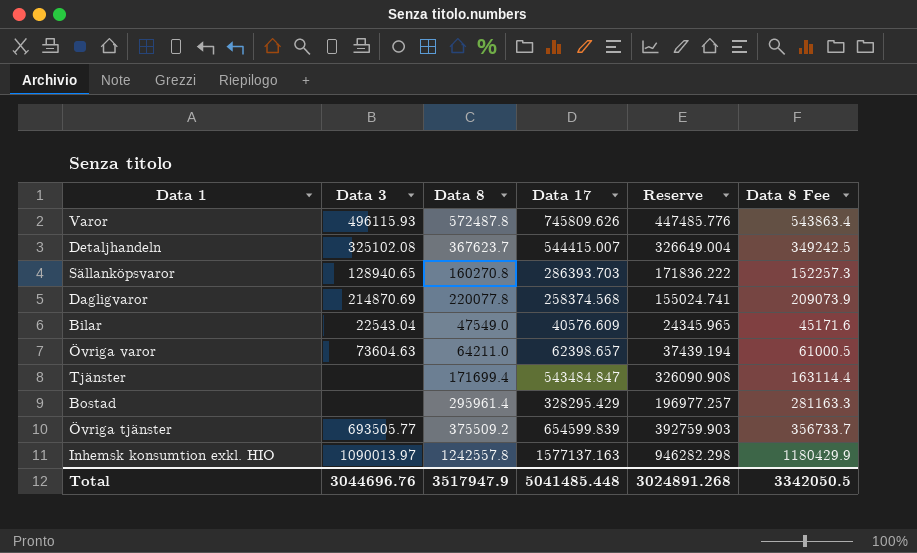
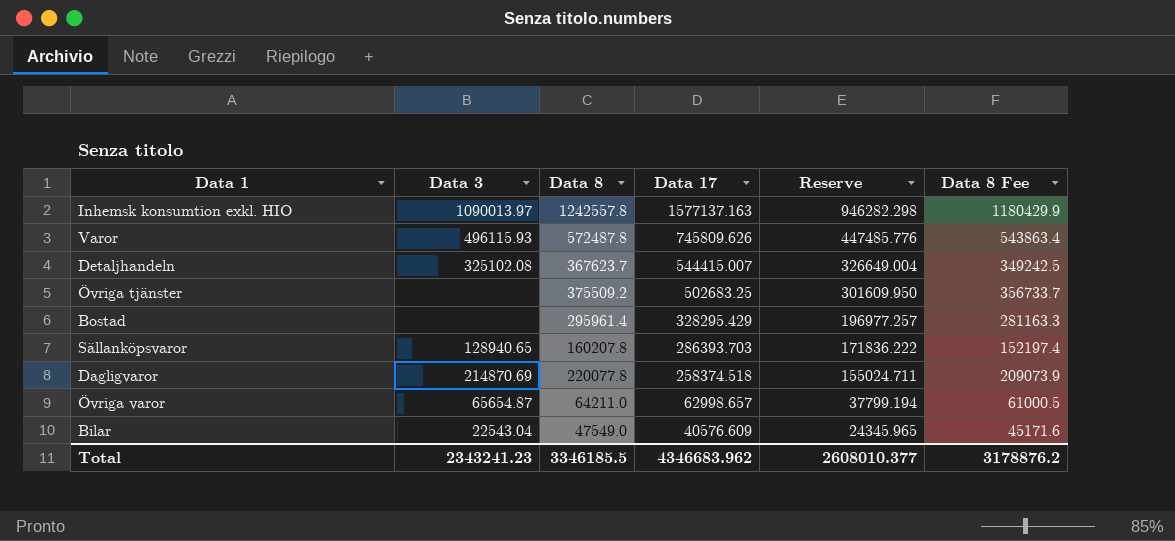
row order: none -> Data 17 descending
row Tjänster: none | 171699.4 | 543484.847 | 326090.908 | 163114.4 -> none
Övriga tjänster | Data 3: 693505.77 -> none
Övriga tjänster | Data 17: 654599.839 -> 502683.25
Övriga tjänster | Reserve: 392759.903 -> 301609.950
Sällanköpsvaror | Data 8: 160270.8 -> 160207.8
Sällanköpsvaror | Data 8 Fee: 152257.3 -> 152197.4
Dagligvaror | Data 17: 258374.568 -> 258374.518
Dagligvaror | Reserve: 155024.741 -> 155024.711
Övriga varor | Data 3: 73604.63 -> 65654.87
Övriga varor | Data 17: 62398.657 -> 62998.657
Övriga varor | Reserve: 37439.194 -> 37799.194
Total | Data 3: 3044696.76 -> 2343241.23
Total | Data 8: 3517947.9 -> 3346185.5
Total | Data 17: 5041485.448 -> 4346683.962
Total | Reserve: 3024891.268 -> 2608010.377
Total | Data 8 Fee: 3342050.5 -> 3178876.2

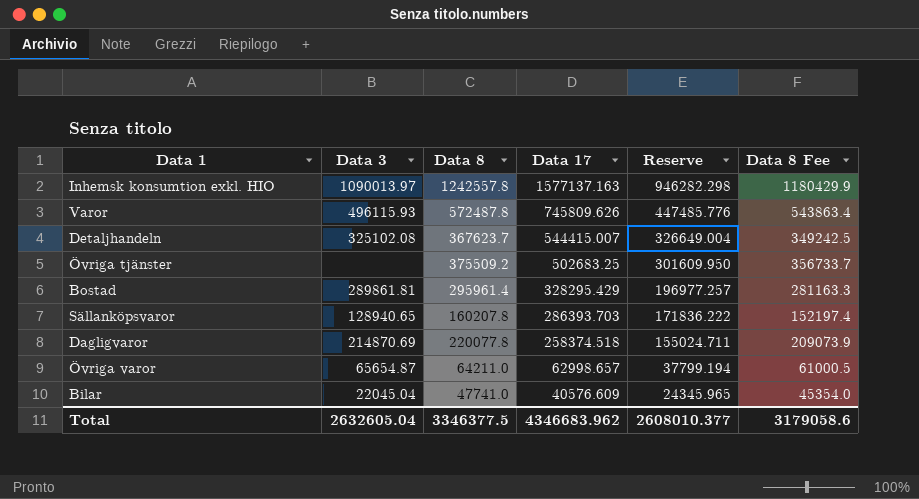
Bostad | Data 3: none -> 289861.81
Bilar | Data 3: 22543.04 -> 22045.04
Bilar | Data 8: 47549.0 -> 47741.0
Bilar | Data 8 Fee: 45171.6 -> 45354.0
Total | Data 3: 2343241.23 -> 2632605.04
Total | Data 8: 3346185.5 -> 3346377.5
Total | Data 8 Fee: 3178876.2 -> 3179058.6

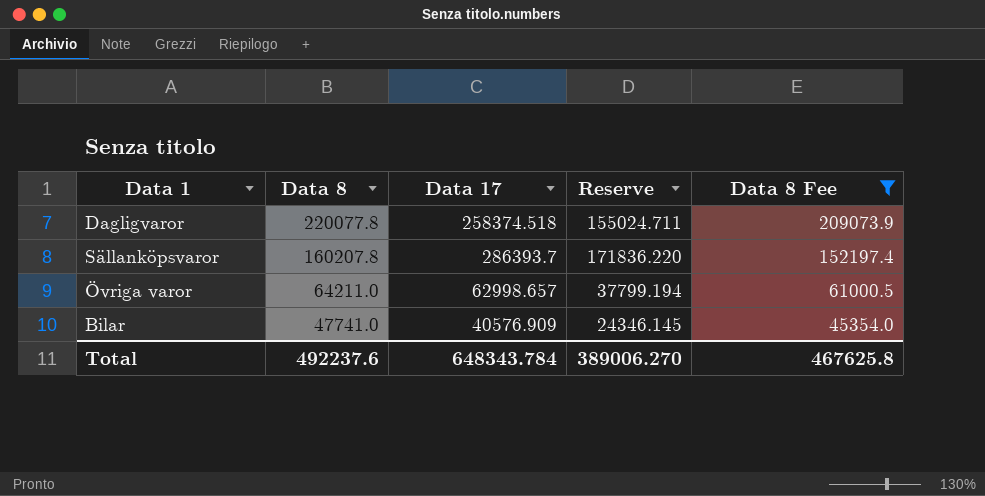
filter: none -> Data 8 Fee <= 209073.9
row order: Data 17 descending -> Data 8 descending
column Data 3 | position: 2 -> none
Sällanköpsvaror | Data 17: 286393.703 -> 286393.7
Sällanköpsvaror | Reserve: 171836.222 -> 171836.220
Bilar | Data 17: 40576.609 -> 40576.909
Bilar | Reserve: 24345.965 -> 24346.145
Total | Data 8: 3346377.5 -> 492237.6
Total | Data 17: 4346683.962 -> 648343.784
Total | Reserve: 2608010.377 -> 389006.270
Total | Data 8 Fee: 3179058.6 -> 467625.8

